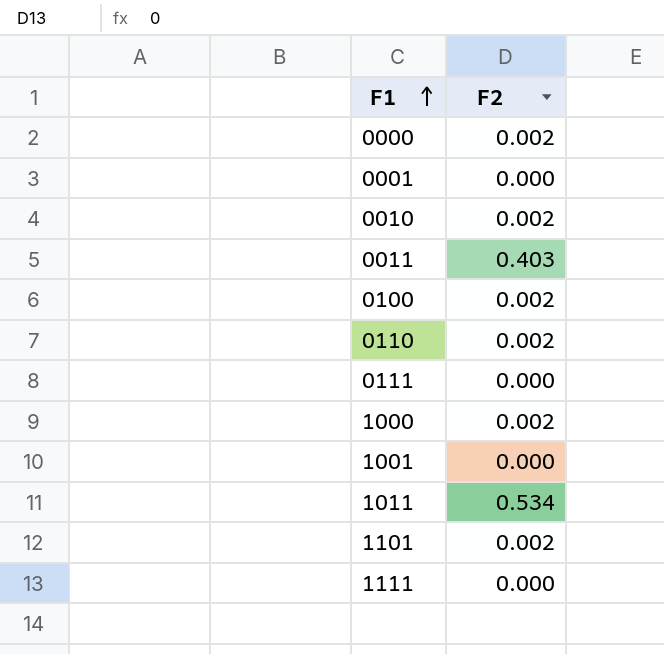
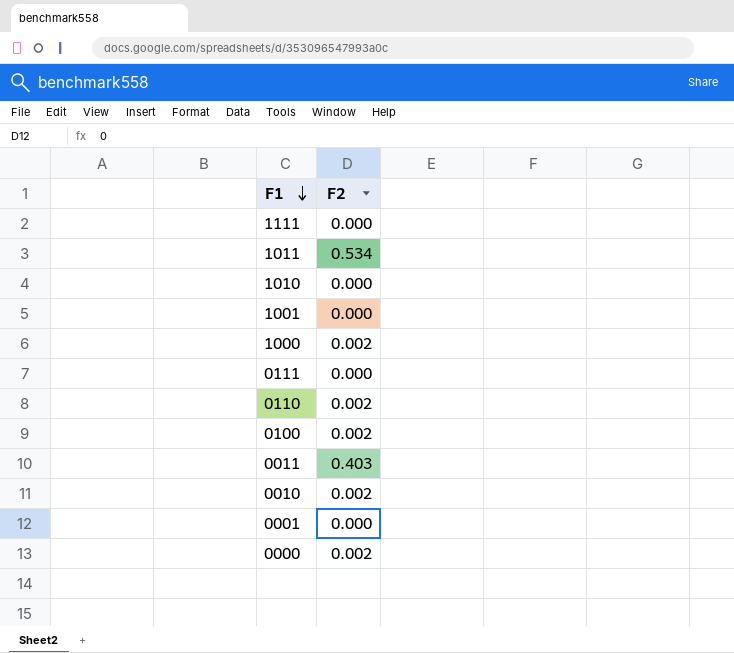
row order: F1 ascending -> F1 descending
row 1101: 0.002 -> none
row 1010: none -> 0.000

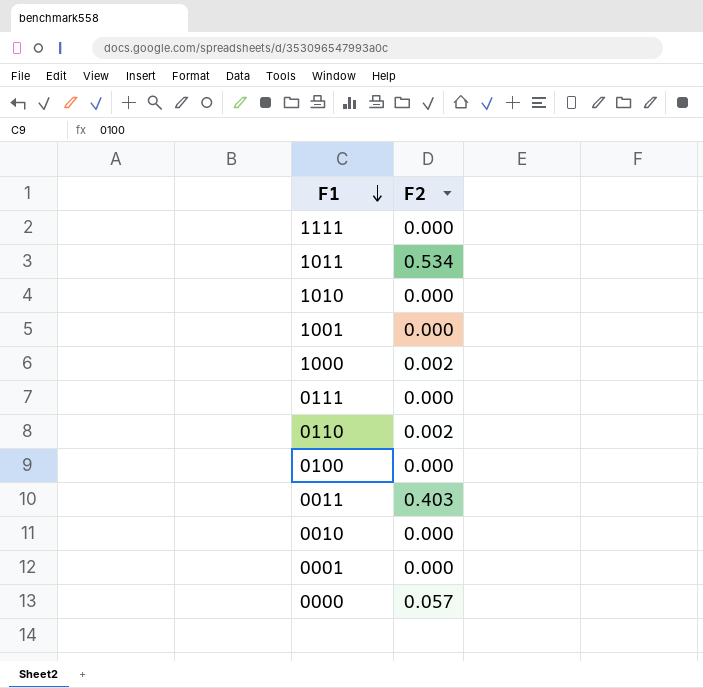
0100 | F2: 0.002 -> 0.000
0010 | F2: 0.002 -> 0.000
0000 | F2: 0.002 -> 0.057

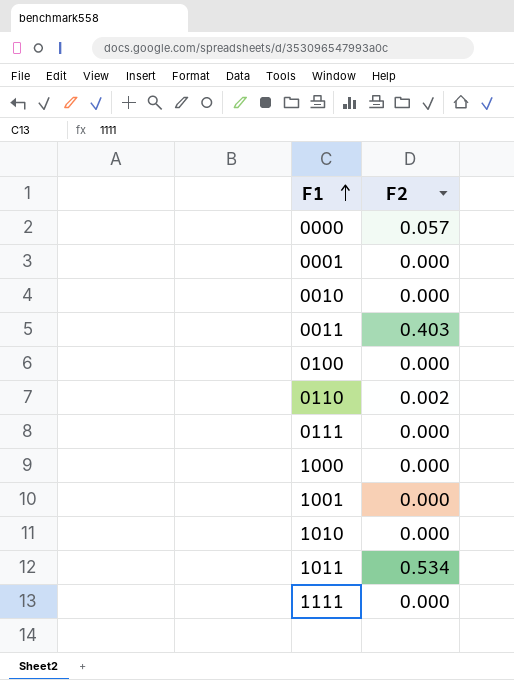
row order: F1 descending -> F1 ascending
1000 | F2: 0.002 -> 0.000

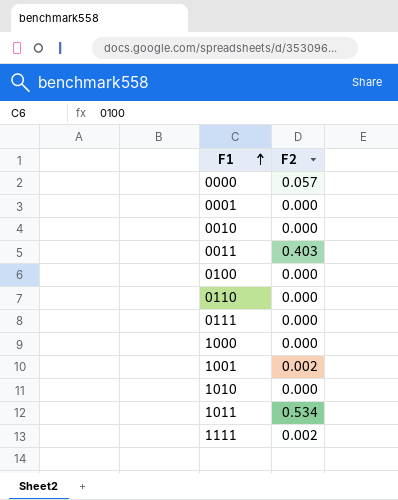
0110 | F2: 0.002 -> 0.000
1001 | F2: 0.000 -> 0.002
1111 | F2: 0.000 -> 0.002

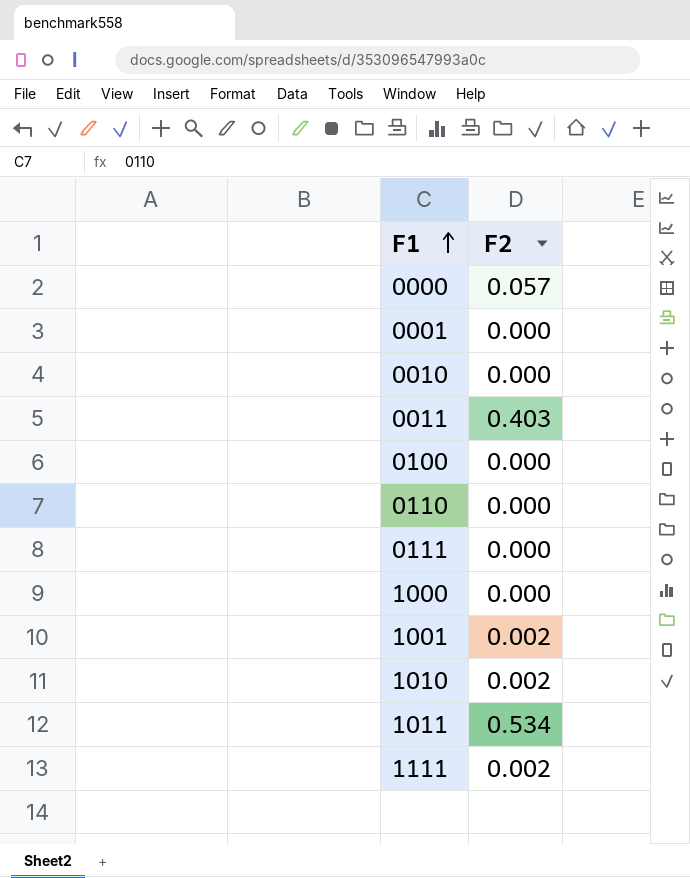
1010 | F2: 0.000 -> 0.002

